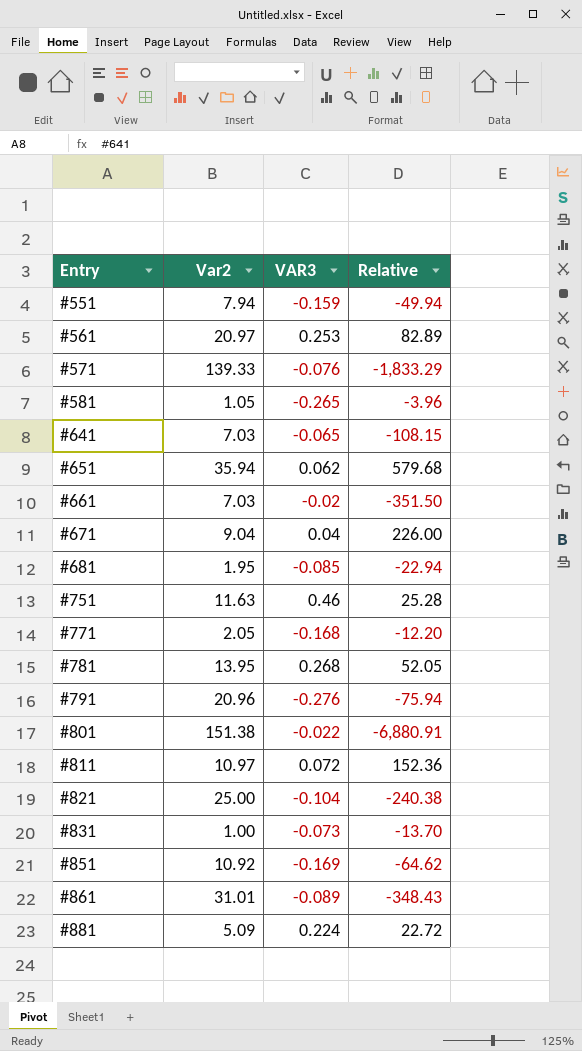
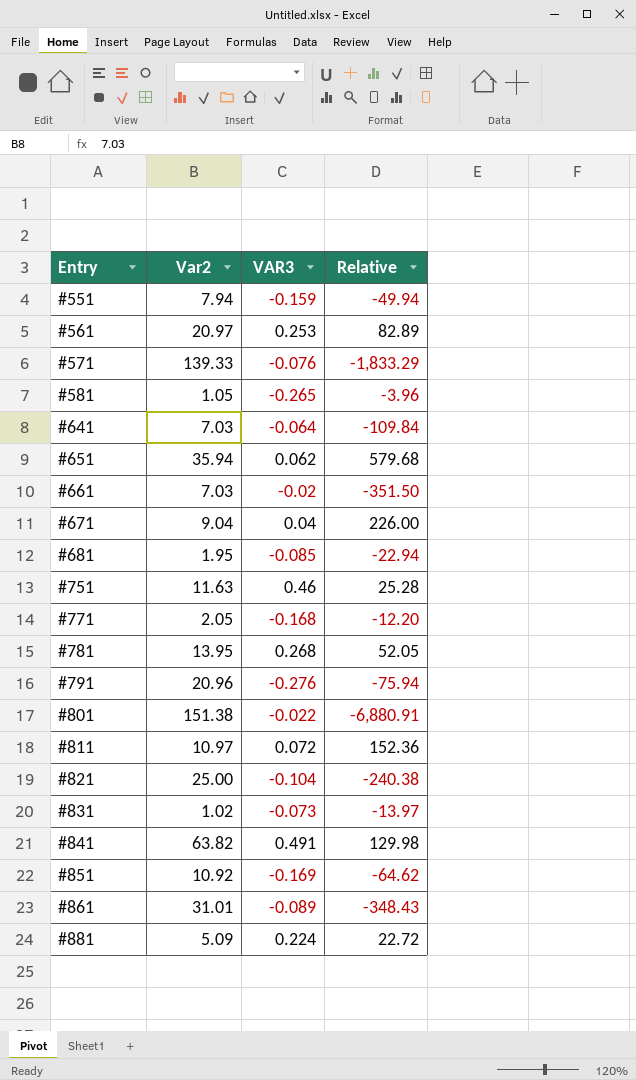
#641 | VAR3: -0.065 -> -0.064
#641 | Relative: -108.15 -> -109.84
#831 | Var2: 1.00 -> 1.02
#831 | Relative: -13.70 -> -13.97
row #841: none -> 63.82 | 0.491 | 129.98

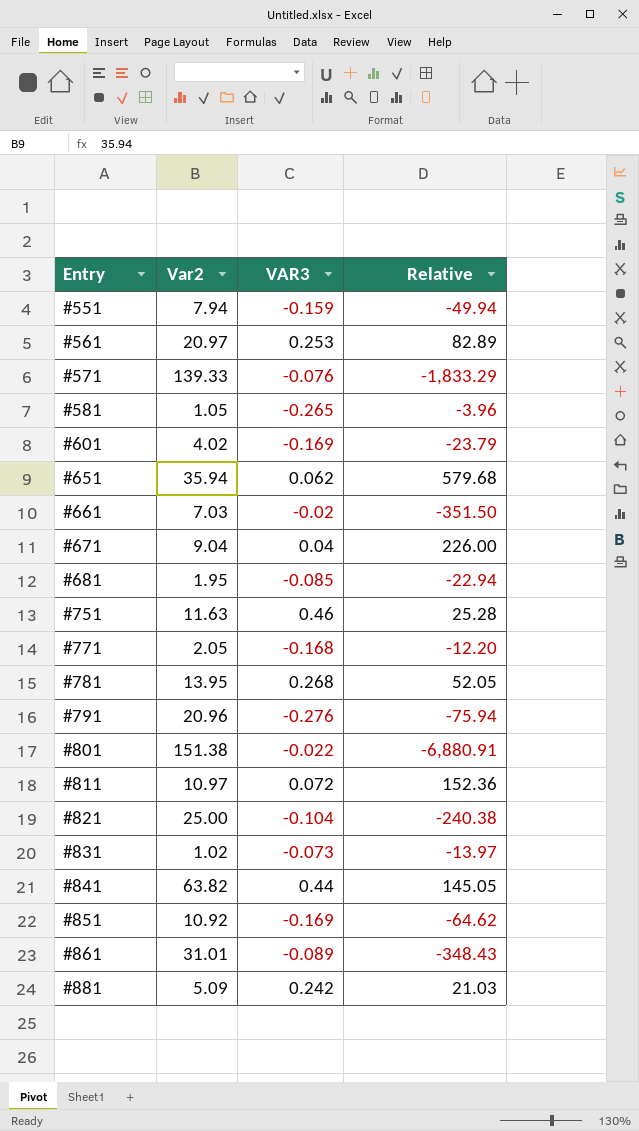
row #641: 7.03 | -0.064 | -109.84 -> none
row #601: none -> 4.02 | -0.169 | -23.79
#841 | VAR3: 0.491 -> 0.44
#841 | Relative: 129.98 -> 145.05
#881 | VAR3: 0.224 -> 0.242
#881 | Relative: 22.72 -> 21.03

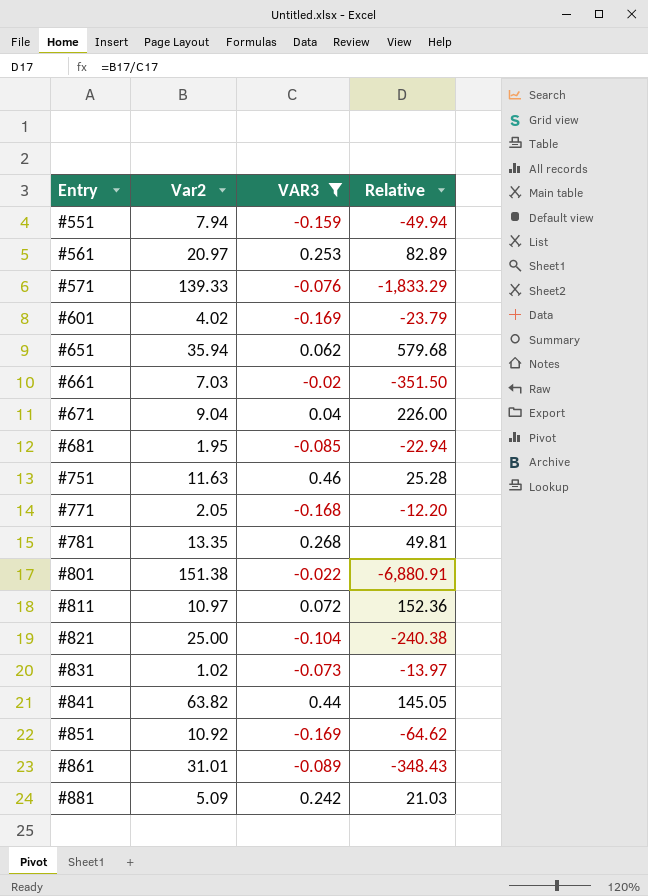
filter: none -> VAR3 >= -0.169
#781 | Var2: 13.95 -> 13.35
#781 | Relative: 52.05 -> 49.81

